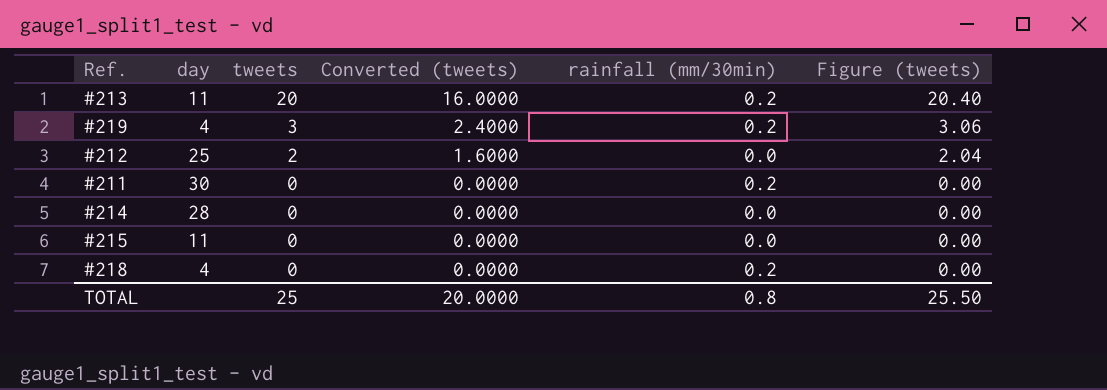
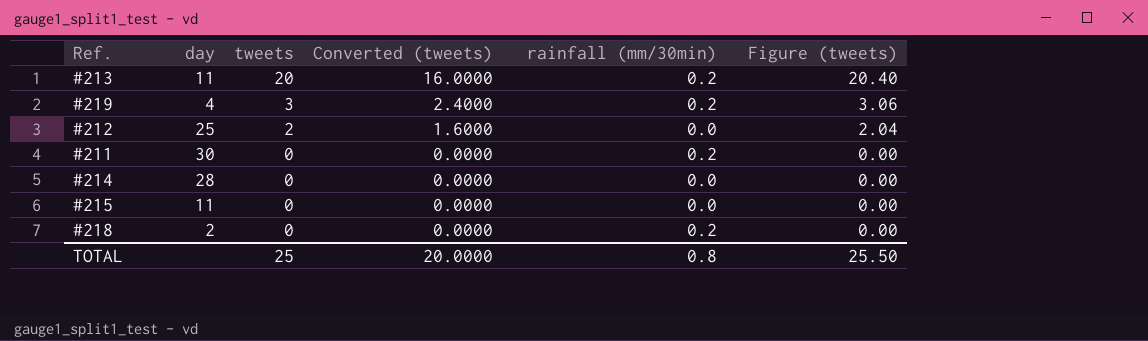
#218 | day: 4 -> 2

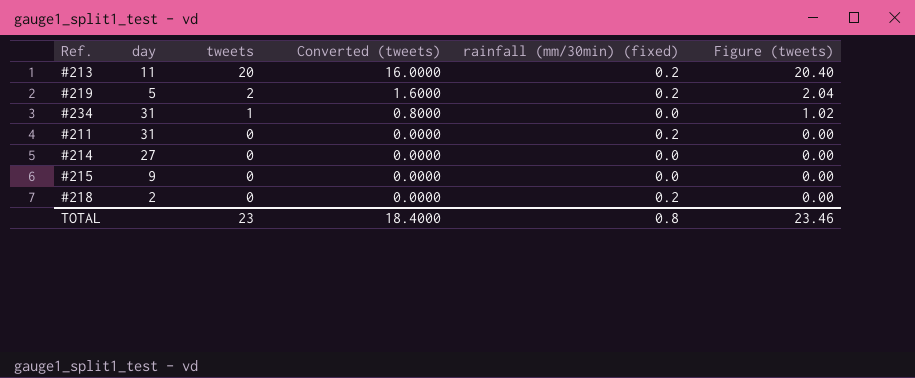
column name: rainfall (mm/30min) -> rainfall (mm/30min) (fixed)
row #212: 25 | 2 | 1.6000 | 0.0 | 2.04 -> none
#219 | day: 4 -> 5
#219 | tweets: 3 -> 2
#219 | Converted (tweets): 2.4000 -> 1.6000
#219 | Figure (tweets): 3.06 -> 2.04
row #234: none -> 31 | 1 | 0.8000 | 0.0 | 1.02
#211 | day: 30 -> 31
#214 | day: 28 -> 27
#215 | day: 11 -> 9
TOTAL | tweets: 25 -> 23
TOTAL | Converted (tweets): 20.0000 -> 18.4000
TOTAL | Figure (tweets): 25.50 -> 23.46

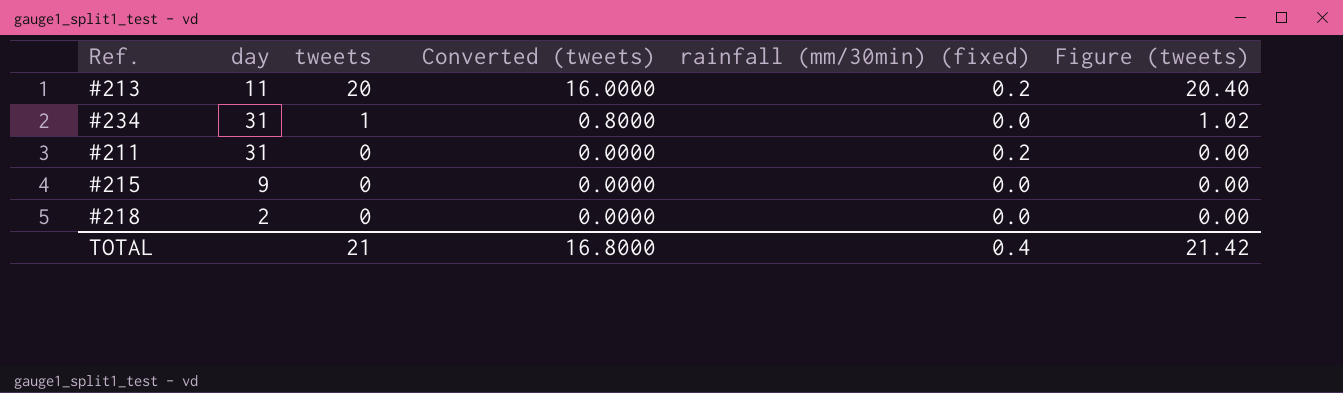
row #219: 5 | 2 | 1.6000 | 0.2 | 2.04 -> none
row #214: 27 | 0 | 0.0000 | 0.0 | 0.00 -> none
#218 | rainfall (mm/30min) (fixed): 0.2 -> 0.0
TOTAL | tweets: 23 -> 21
TOTAL | Converted (tweets): 18.4000 -> 16.8000
TOTAL | rainfall (mm/30min) (fixed): 0.8 -> 0.4
TOTAL | Figure (tweets): 23.46 -> 21.42

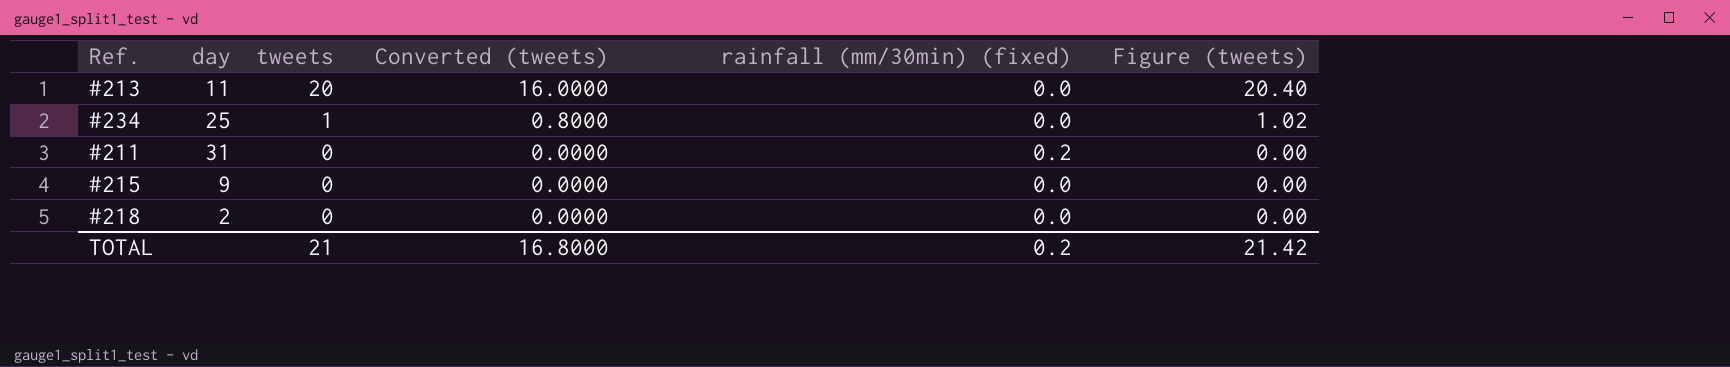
#213 | rainfall (mm/30min) (fixed): 0.2 -> 0.0
#234 | day: 31 -> 25
TOTAL | rainfall (mm/30min) (fixed): 0.4 -> 0.2

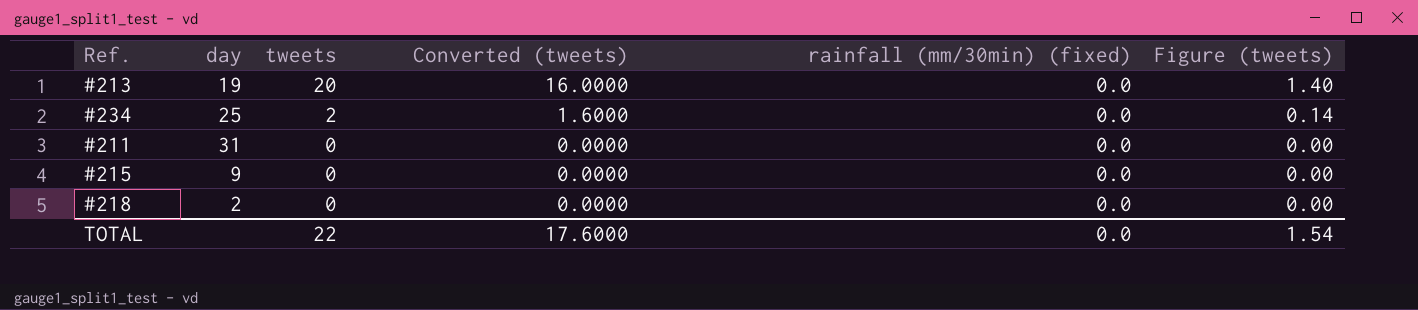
column Figure (tweets) | formula: [tweets] * 1.02 -> [tweets] * 0.07
#213 | day: 11 -> 19
#234 | tweets: 1 -> 2
#234 | Converted (tweets): 0.8000 -> 1.6000
#211 | rainfall (mm/30min) (fixed): 0.2 -> 0.0
TOTAL | tweets: 21 -> 22
TOTAL | Converted (tweets): 16.8000 -> 17.6000
TOTAL | rainfall (mm/30min) (fixed): 0.2 -> 0.0
TOTAL | Figure (tweets): 21.42 -> 1.54

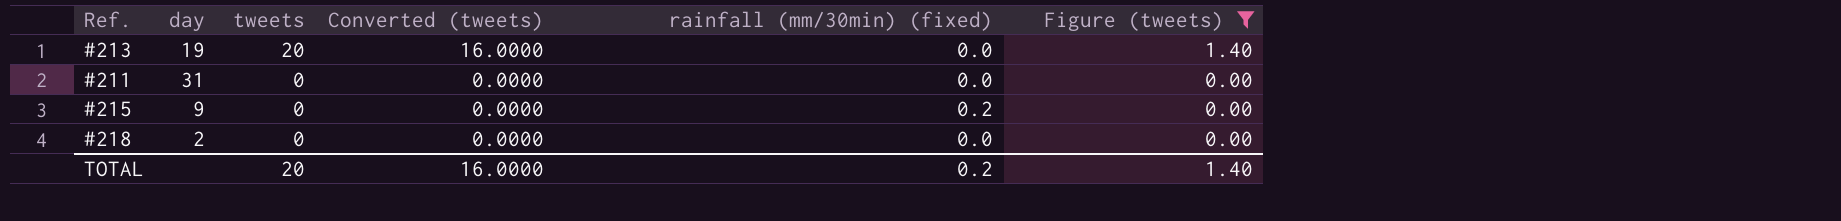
filter: none -> Figure (tweets) != 0.14
#215 | rainfall (mm/30min) (fixed): 0.0 -> 0.2
TOTAL | tweets: 22 -> 20
TOTAL | Converted (tweets): 17.6000 -> 16.0000
TOTAL | rainfall (mm/30min) (fixed): 0.0 -> 0.2
TOTAL | Figure (tweets): 1.54 -> 1.40

